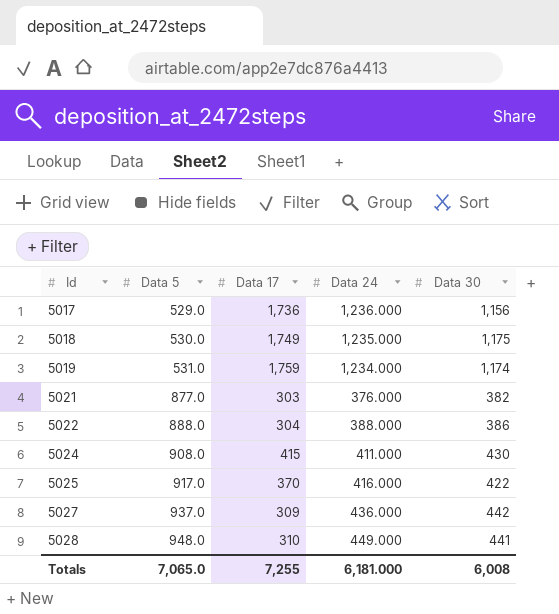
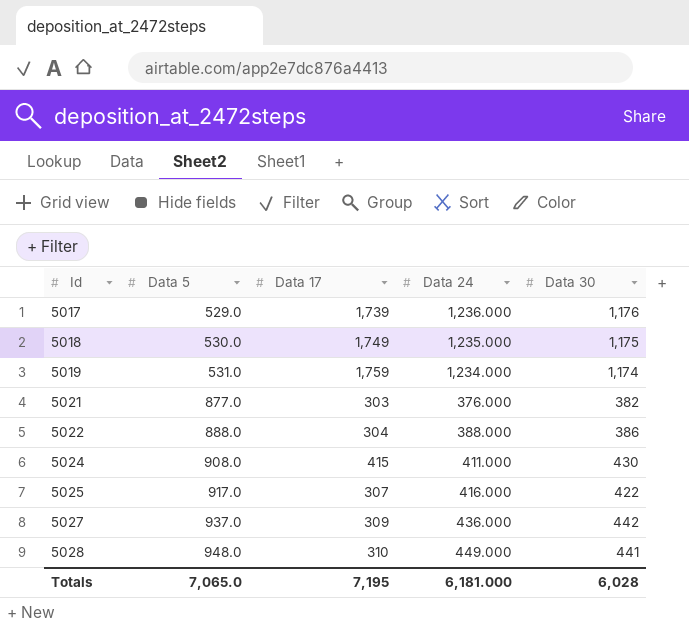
5017 | Data 17: 1,736 -> 1,739
5017 | Data 30: 1,156 -> 1,176
5025 | Data 17: 370 -> 307
Totals | Data 17: 7,255 -> 7,195
Totals | Data 30: 6,008 -> 6,028

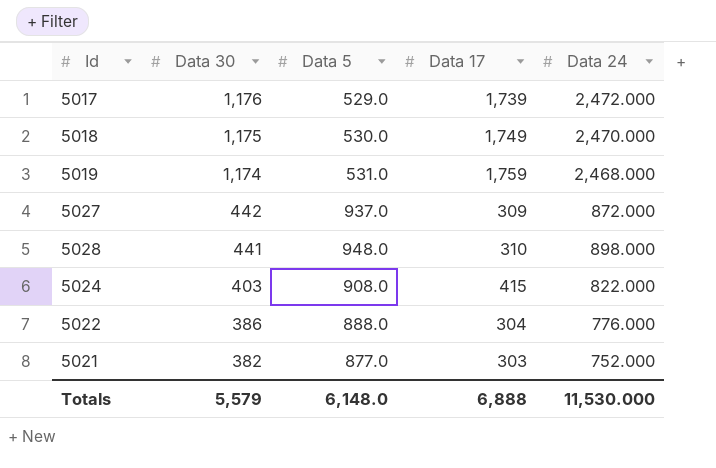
row order: Id ascending -> Data 30 descending
column Data 30 | position: 5 -> 2
row 5025: 917.0 | 307 | 416.000 | 422 -> none
5017 | Data 24: 1,236.000 -> 2,472.000
5018 | Data 24: 1,235.000 -> 2,470.000
5019 | Data 24: 1,234.000 -> 2,468.000
5027 | Data 24: 436.000 -> 872.000
5028 | Data 24: 449.000 -> 898.000
5024 | Data 30: 430 -> 403
5024 | Data 24: 411.000 -> 822.000
5022 | Data 24: 388.000 -> 776.000
5021 | Data 24: 376.000 -> 752.000
Totals | Data 30: 6,028 -> 5,579
Totals | Data 5: 7,065.0 -> 6,148.0
Totals | Data 17: 7,195 -> 6,888
Totals | Data 24: 6,181.000 -> 11,530.000

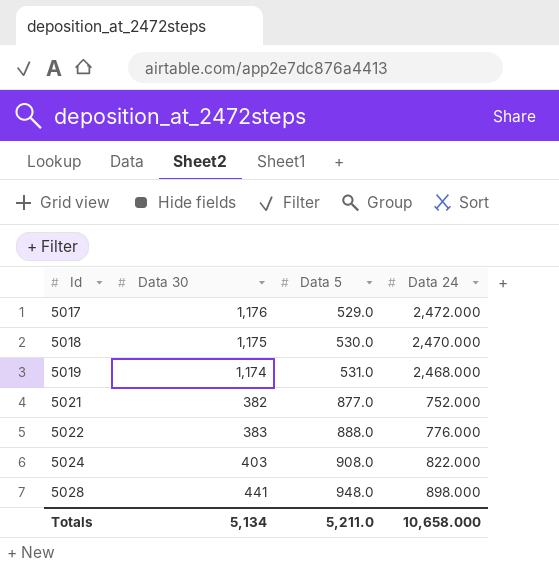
row order: Data 30 descending -> Id ascending
column Data 17 | position: 4 -> none
row 5027: 442 | 937.0 | 309 | 872.000 -> none
5022 | Data 30: 386 -> 383
Totals | Data 30: 5,579 -> 5,134
Totals | Data 5: 6,148.0 -> 5,211.0
Totals | Data 24: 11,530.000 -> 10,658.000

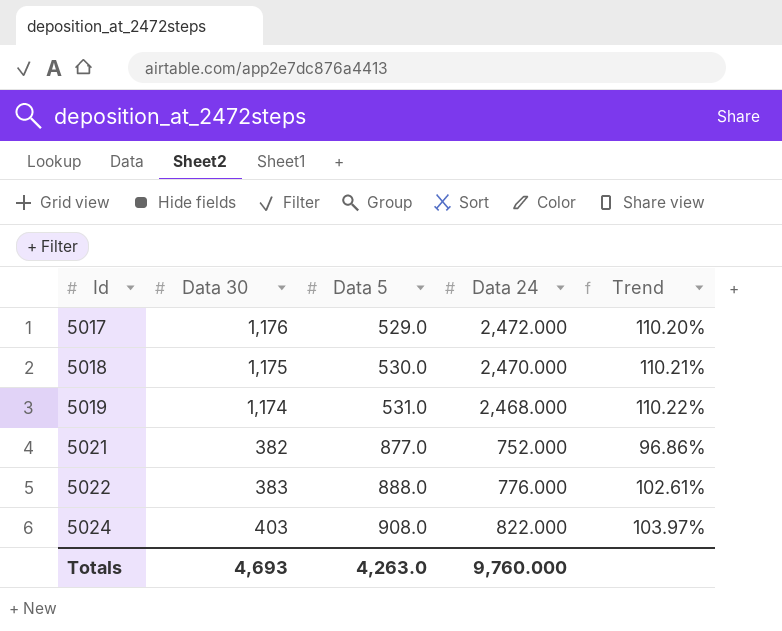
column Trend | formula: none -> ([Data 24] - [Data 30]) / [Data 30]
row 5028: 441 | 948.0 | 898.000 -> none
Totals | Data 30: 5,134 -> 4,693
Totals | Data 5: 5,211.0 -> 4,263.0
Totals | Data 24: 10,658.000 -> 9,760.000

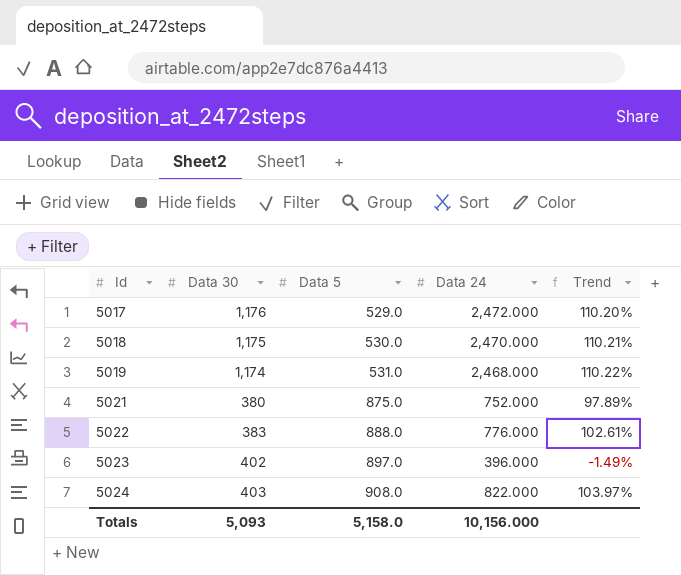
5021 | Data 30: 382 -> 380
5021 | Data 5: 877.0 -> 875.0
5021 | Trend: 96.86% -> 97.89%
row 5023: none -> 402 | 897.0 | 396.000 | -1.49%
Totals | Data 30: 4,693 -> 5,093
Totals | Data 5: 4,263.0 -> 5,158.0
Totals | Data 24: 9,760.000 -> 10,156.000

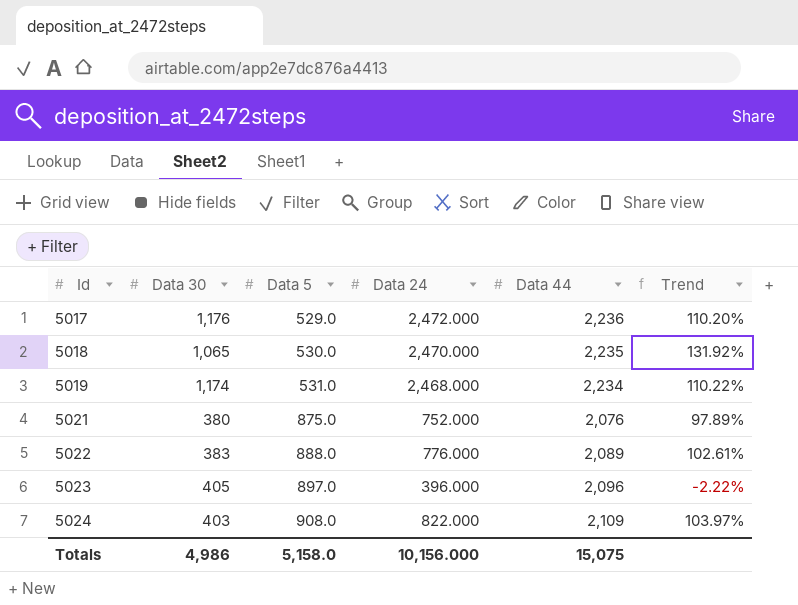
column Data 44 | position: none -> 5
5018 | Data 30: 1,175 -> 1,065
5018 | Trend: 110.21% -> 131.92%
5023 | Data 30: 402 -> 405
5023 | Trend: -1.49% -> -2.22%
Totals | Data 30: 5,093 -> 4,986

